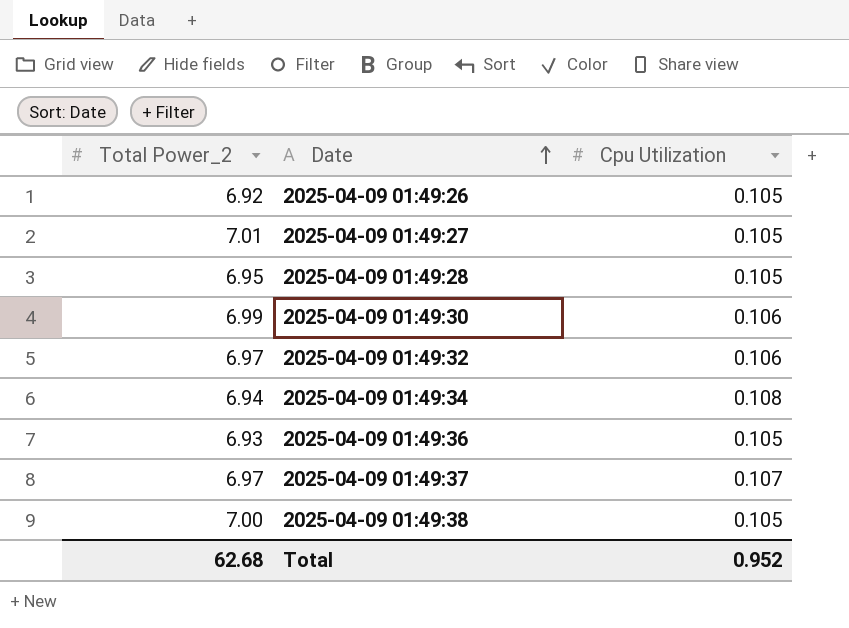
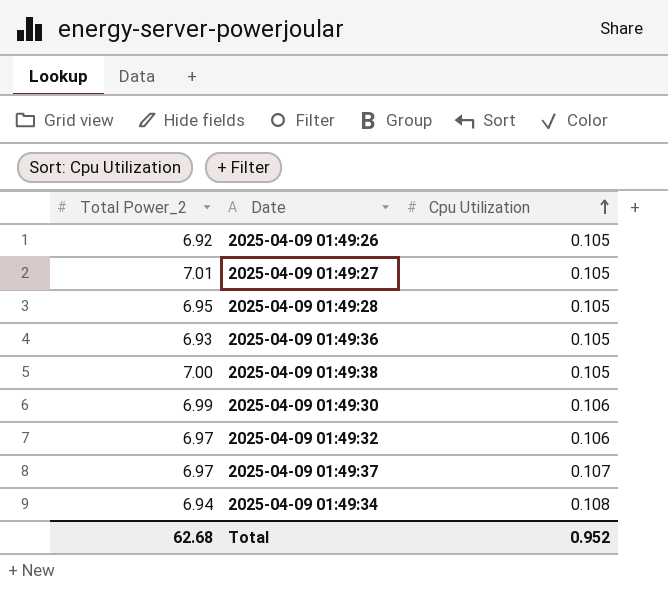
row order: Date ascending -> Cpu Utilization ascending

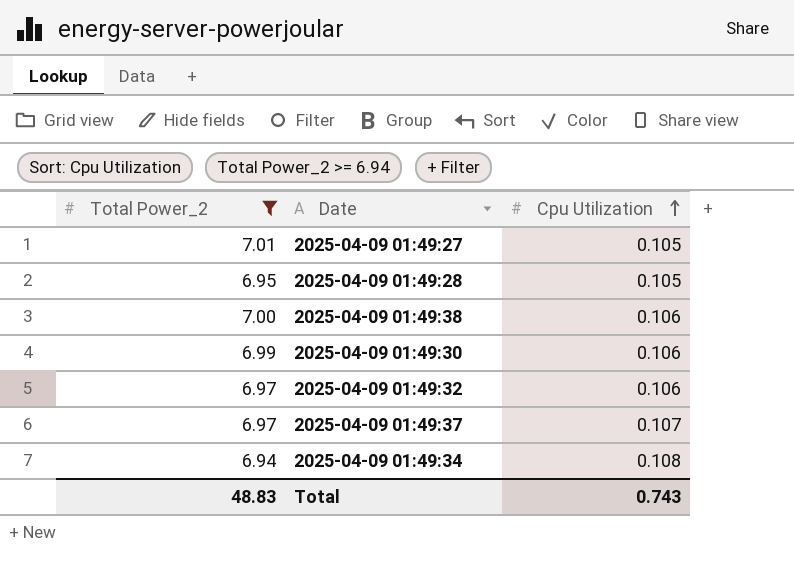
filter: none -> Total Power_2 >= 6.94
2025-04-09 01:49:38 | Cpu Utilization: 0.105 -> 0.106
Total | Total Power_2: 62.68 -> 48.83
Total | Cpu Utilization: 0.952 -> 0.743

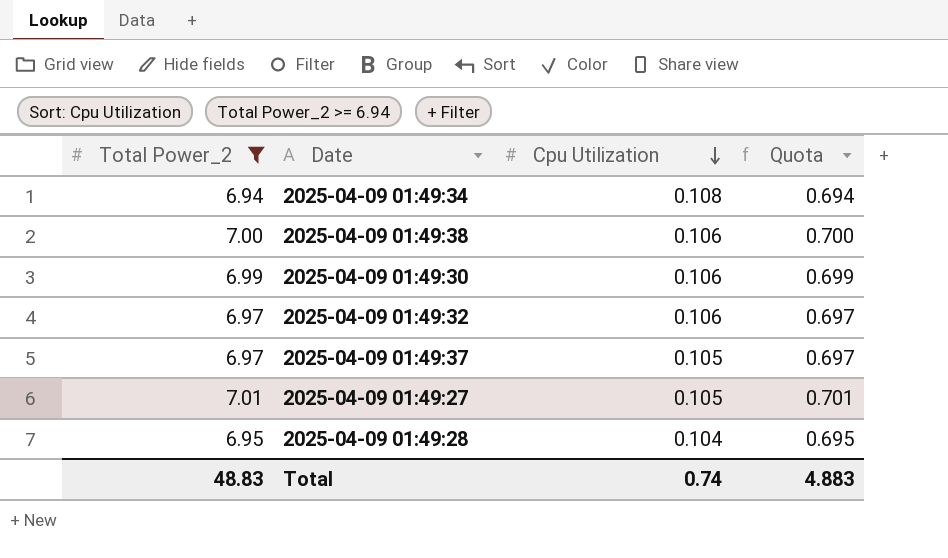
row order: Cpu Utilization ascending -> Cpu Utilization descending
column Quota | formula: none -> [Total Power_2] * 0.1
2025-04-09 01:49:37 | Cpu Utilization: 0.107 -> 0.105
2025-04-09 01:49:28 | Cpu Utilization: 0.105 -> 0.104
Total | Cpu Utilization: 0.743 -> 0.74

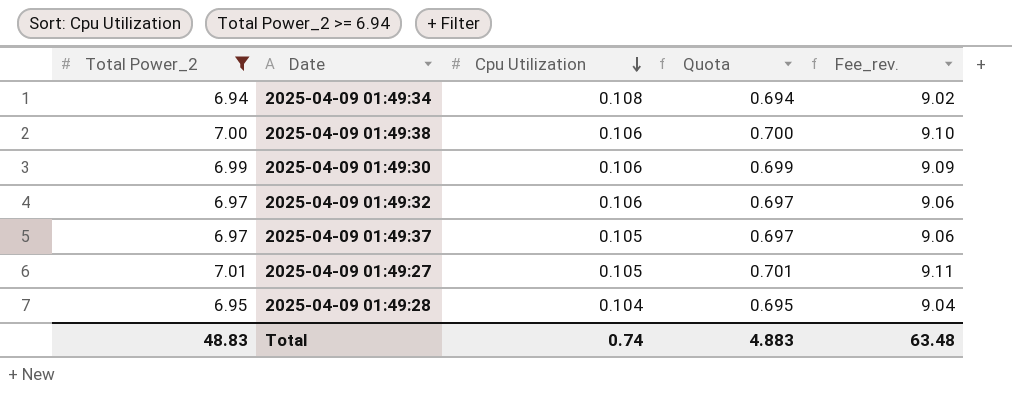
column Fee_rev. | formula: none -> [Total Power_2] * 1.3

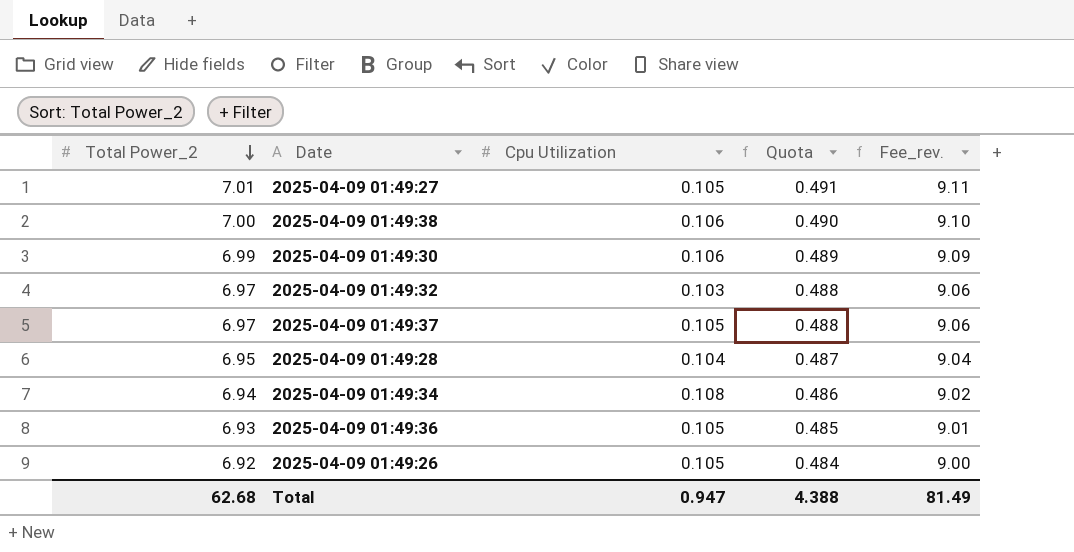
filter: Total Power_2 >= 6.94 -> none
row order: Cpu Utilization descending -> Total Power_2 descending
column Quota | formula: [Total Power_2] * 0.1 -> [Total Power_2] * 0.07
2025-04-09 01:49:32 | Cpu Utilization: 0.106 -> 0.103
Total | Total Power_2: 48.83 -> 62.68
Total | Cpu Utilization: 0.74 -> 0.947
Total | Quota: 4.883 -> 4.388
Total | Fee_rev.: 63.48 -> 81.49

